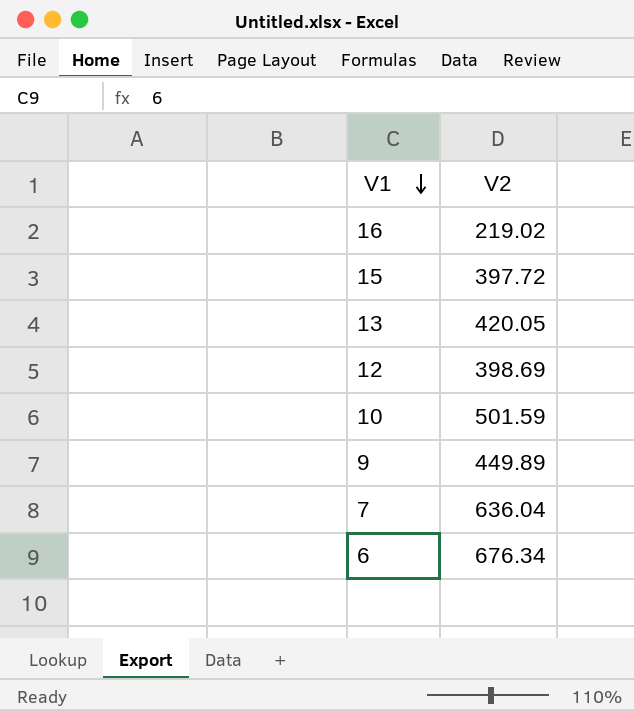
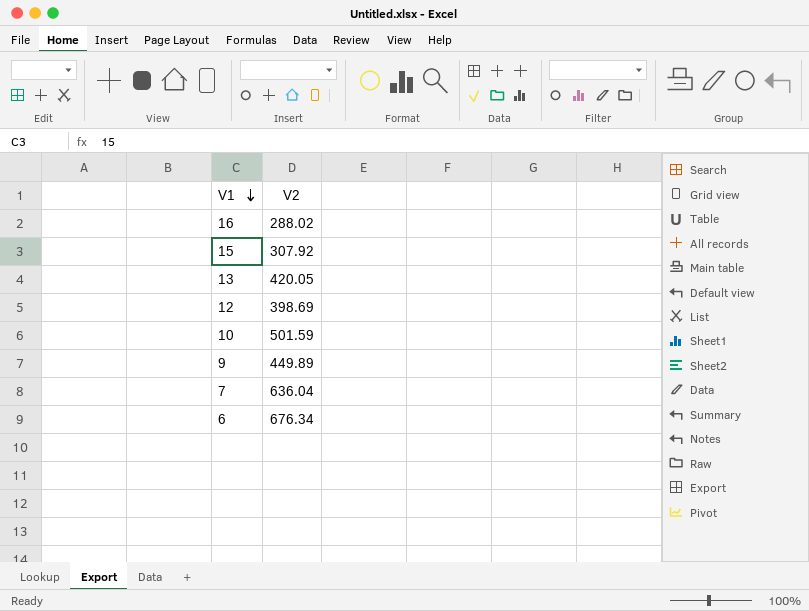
16 | V2: 219.02 -> 288.02
15 | V2: 397.72 -> 307.92

